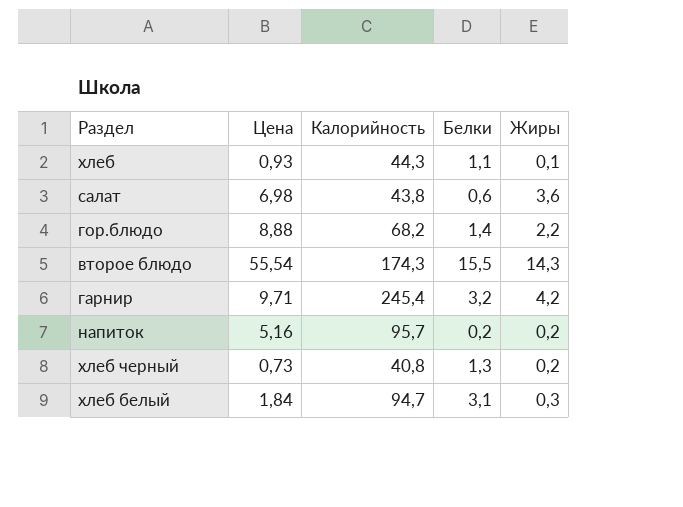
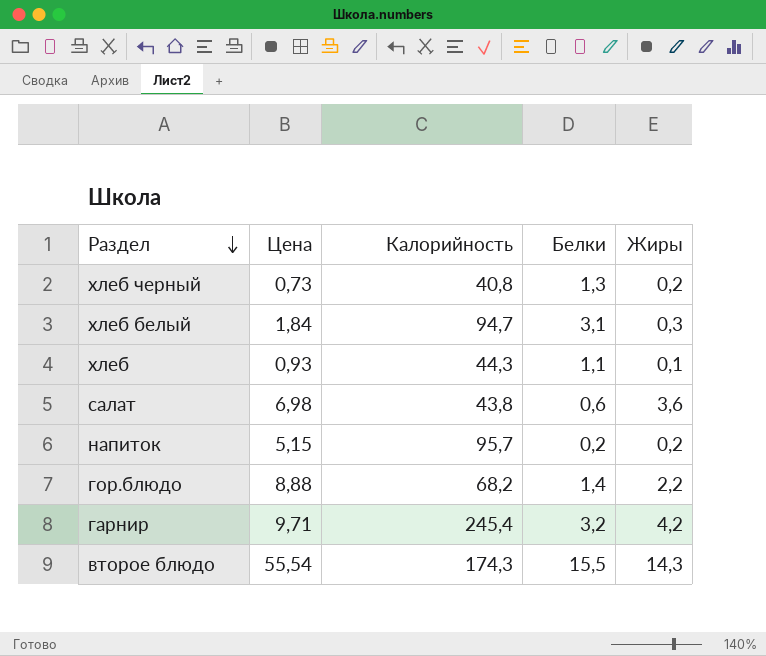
row order: none -> Раздел descending
напиток | Цена: 5,16 -> 5,15

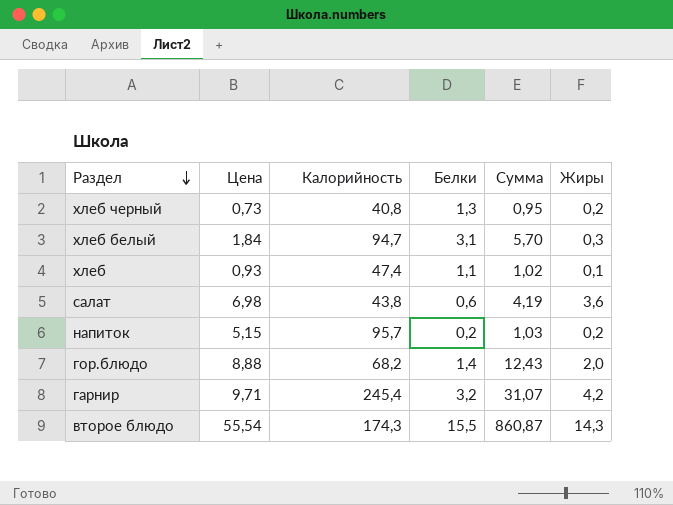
column Сумма | formula: none -> [Цена] * [Белки]
хлеб | Калорийность: 44,3 -> 47,4
гор.блюдо | Жиры: 2,2 -> 2,0

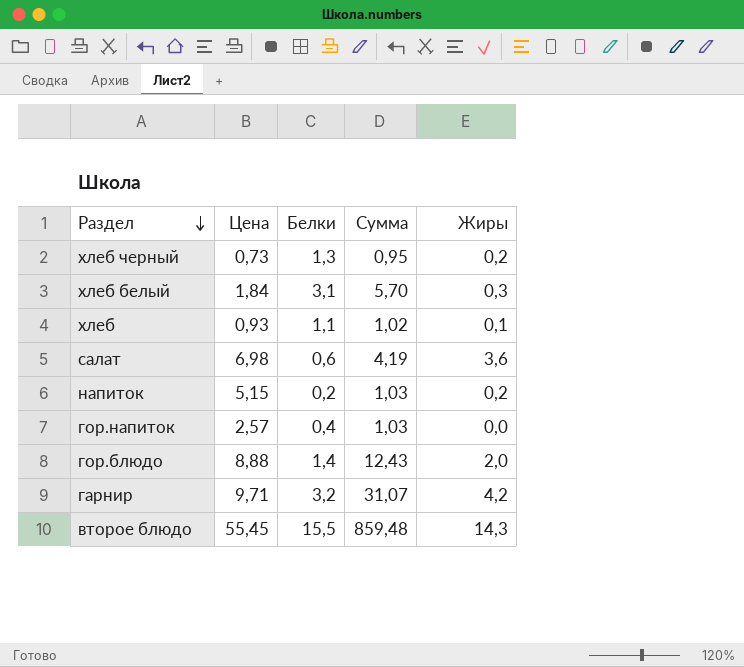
column Калорийность | position: 3 -> none
row гор.напиток: none -> 2,57 | 0,4 | 1,03 | 0,0
второе блюдо | Цена: 55,54 -> 55,45
второе блюдо | Сумма: 860,87 -> 859,48

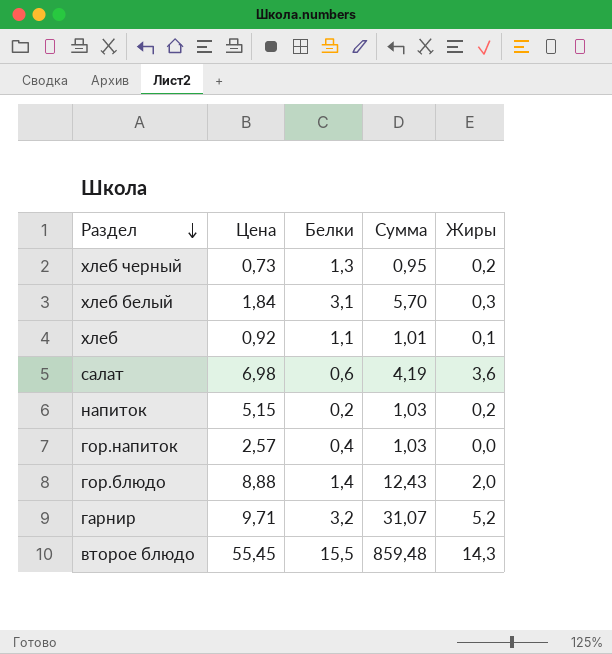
хлеб | Цена: 0,93 -> 0,92
хлеб | Сумма: 1,02 -> 1,01
гарнир | Жиры: 4,2 -> 5,2

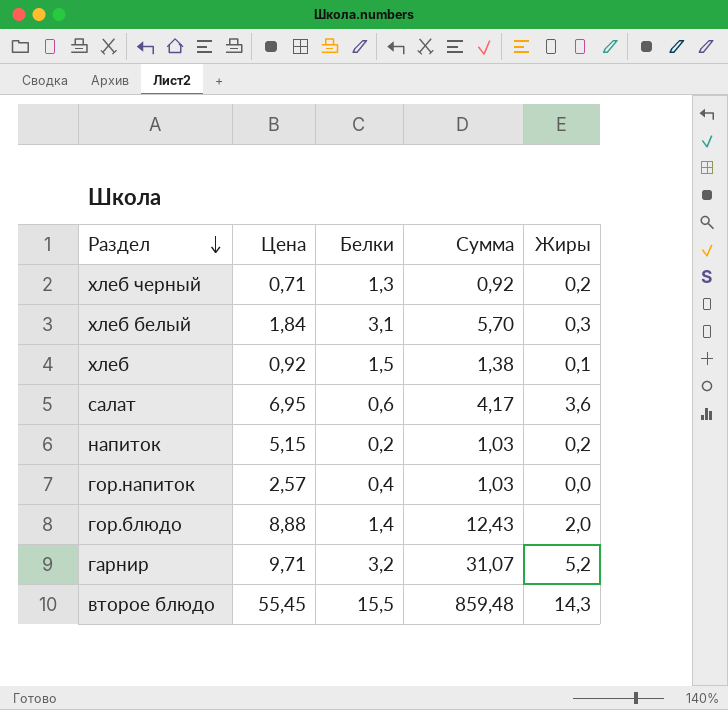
хлеб черный | Цена: 0,73 -> 0,71
хлеб черный | Сумма: 0,95 -> 0,92
хлеб | Белки: 1,1 -> 1,5
хлеб | Сумма: 1,01 -> 1,38
салат | Цена: 6,98 -> 6,95
салат | Сумма: 4,19 -> 4,17

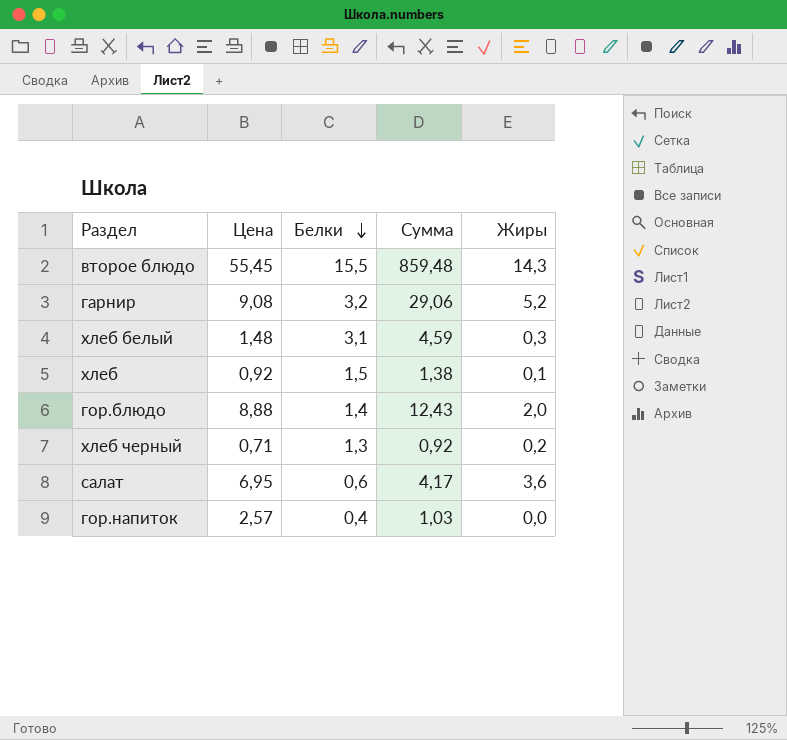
row order: Раздел descending -> Белки descending
row напиток: 5,15 | 0,2 | 1,03 | 0,2 -> none
гарнир | Цена: 9,71 -> 9,08
гарнир | Сумма: 31,07 -> 29,06
хлеб белый | Цена: 1,84 -> 1,48
хлеб белый | Сумма: 5,70 -> 4,59

